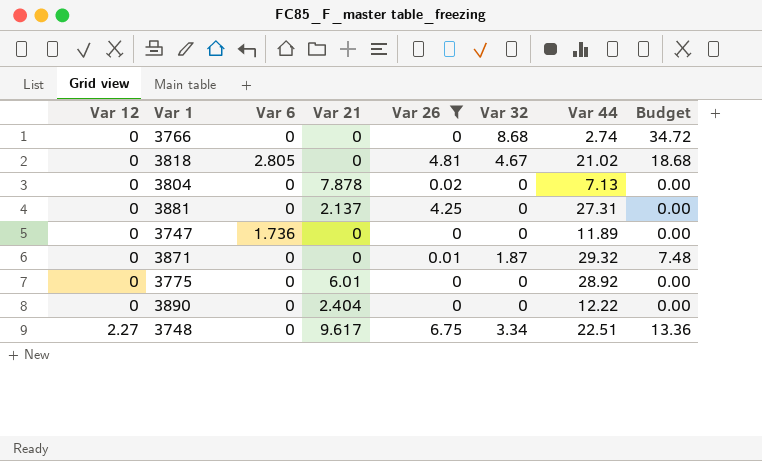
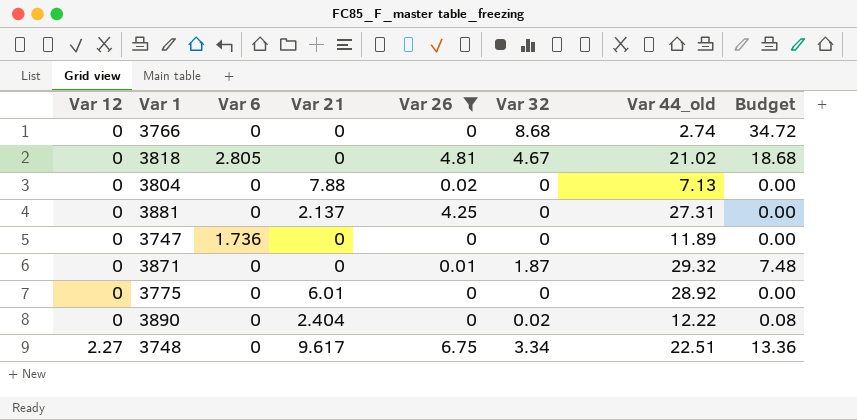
column name: Var 44 -> Var 44_old
3804 | Var 21: 7.878 -> 7.88
3890 | Var 32: 0 -> 0.02
3890 | Budget: 0.00 -> 0.08

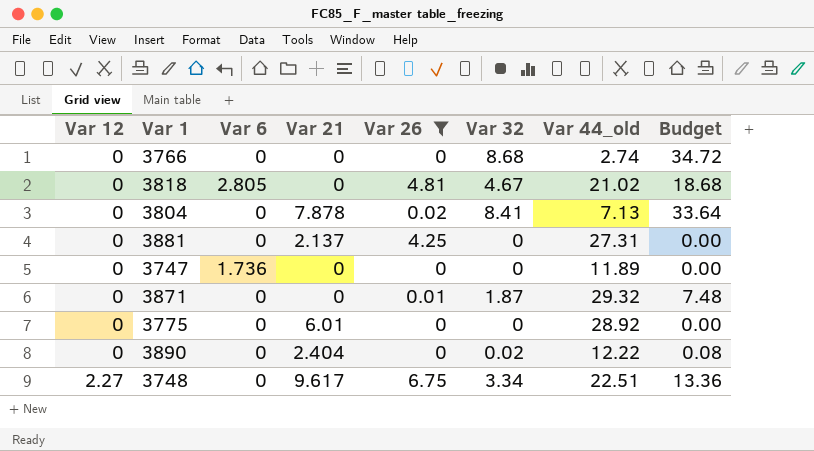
3804 | Var 21: 7.88 -> 7.878
3804 | Var 32: 0 -> 8.41
3804 | Budget: 0.00 -> 33.64

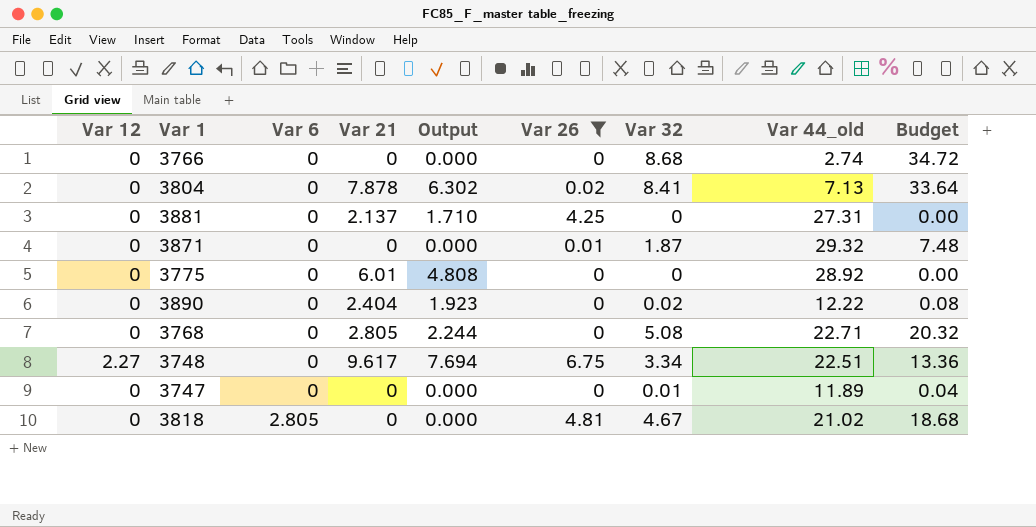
row order: Var 12 ascending -> Var 6 ascending
column Output | formula: none -> [Var 21] * 0.8
row 3768: none -> 0 | 0 | 2.805 | 2.244 | 0 | 5.08 | 22.71 | 20.32
3747 | Var 6: 1.736 -> 0
3747 | Var 32: 0 -> 0.01
3747 | Budget: 0.00 -> 0.04

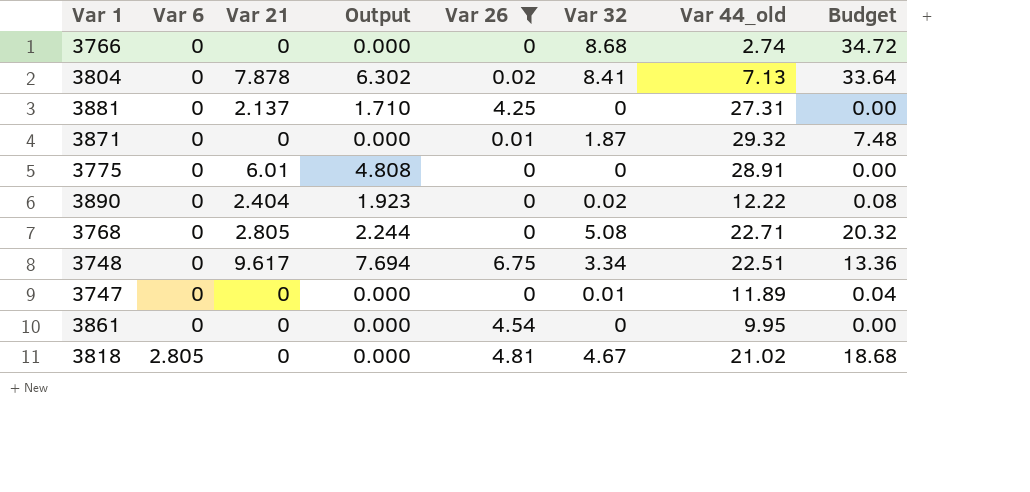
column Var 12 | position: 1 -> none
3775 | Var 44_old: 28.92 -> 28.91
row 3861: none -> 0 | 0 | 0.000 | 4.54 | 0 | 9.95 | 0.00

